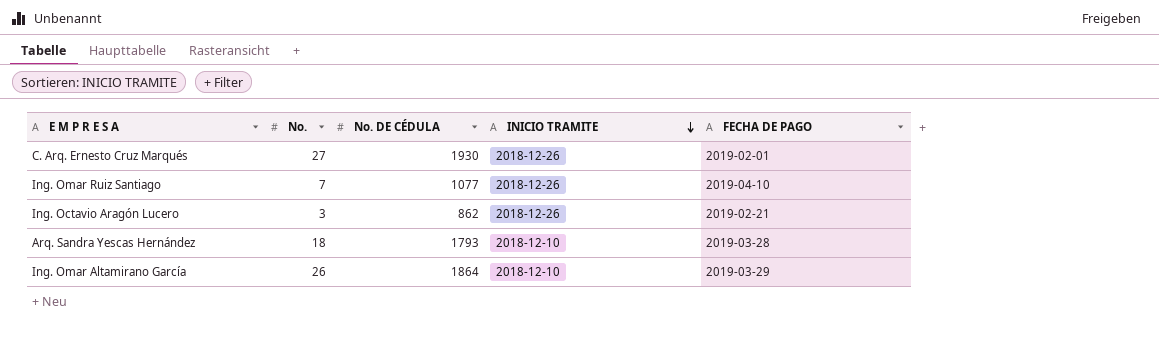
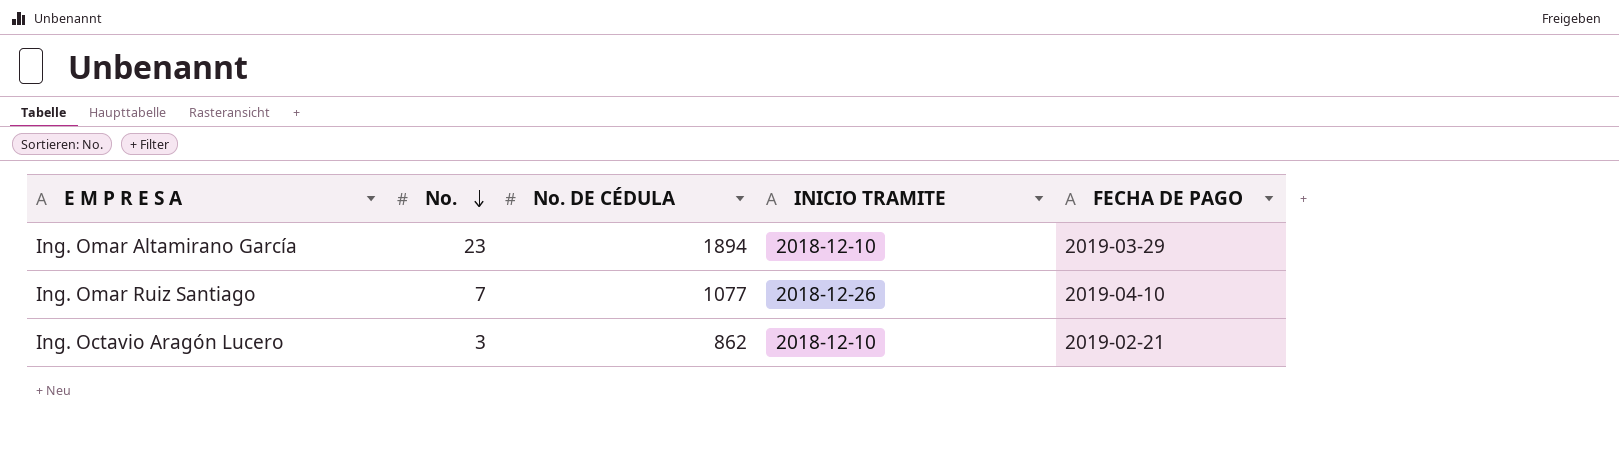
row order: INICIO TRAMITE descending -> No. descending
row C. Arq. Ernesto Cruz Marqués: 27 | 1930 | 2018-12-26 | 2019-02-01 -> none
row Arq. Sandra Yescas Hernández: 18 | 1793 | 2018-12-10 | 2019-03-28 -> none
Ing. Omar Altamirano García | No.: 26 -> 23
Ing. Omar Altamirano García | No. DE CÉDULA: 1864 -> 1894
Ing. Octavio Aragón Lucero | INICIO TRAMITE: 2018-12-26 -> 2018-12-10

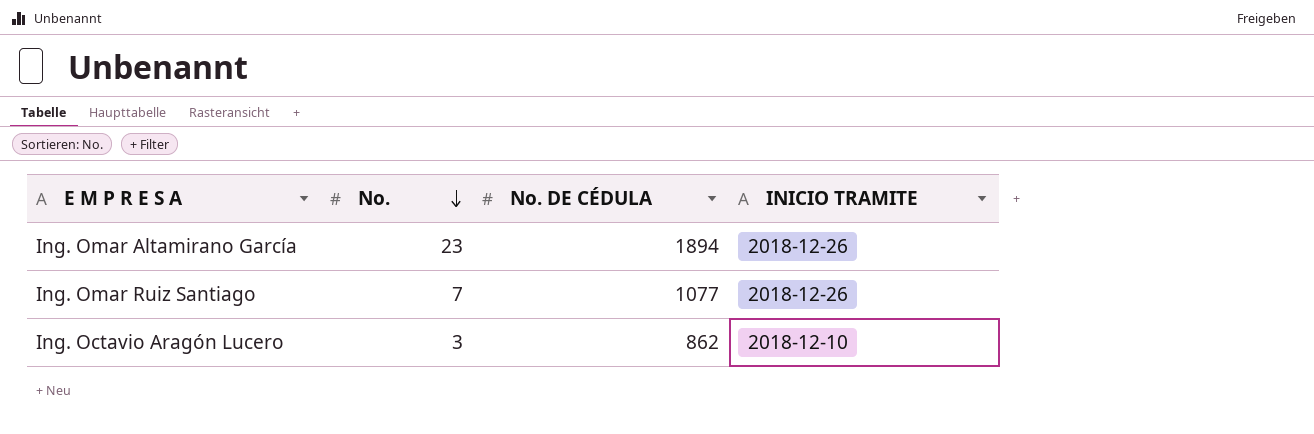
column FECHA DE PAGO | position: 5 -> none
Ing. Omar Altamirano García | INICIO TRAMITE: 2018-12-10 -> 2018-12-26

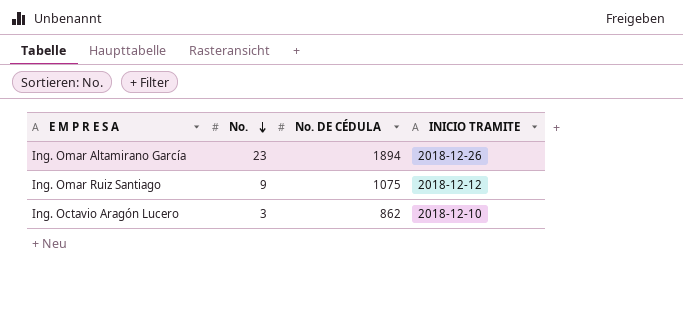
Ing. Omar Ruiz Santiago | No.: 7 -> 9
Ing. Omar Ruiz Santiago | No. DE CÉDULA: 1077 -> 1075
Ing. Omar Ruiz Santiago | INICIO TRAMITE: 2018-12-26 -> 2018-12-12

